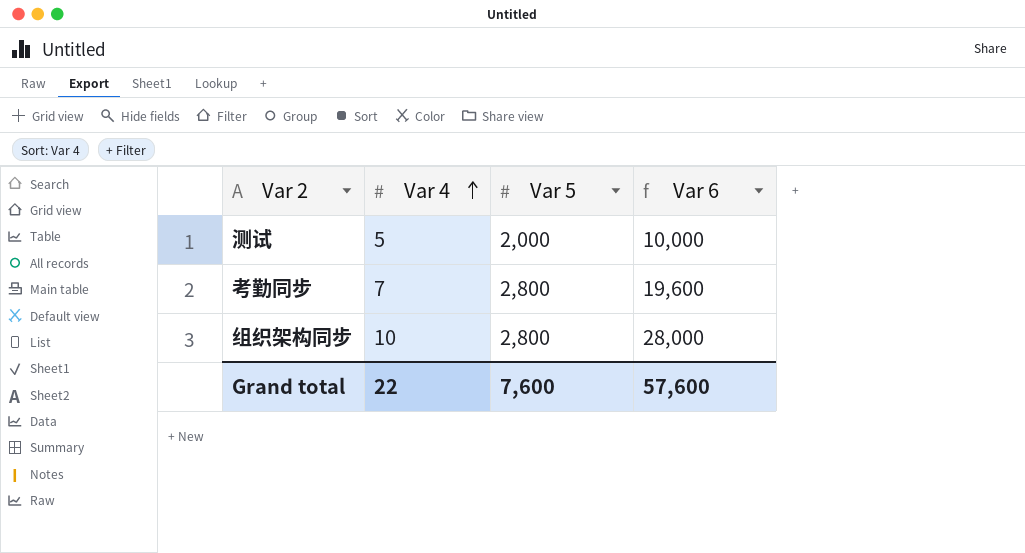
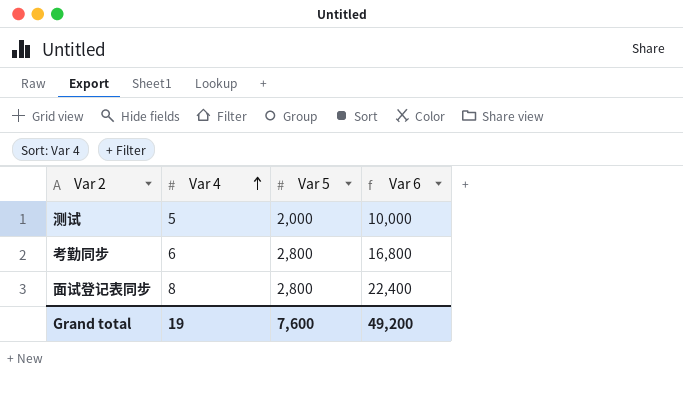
row 组织架构同步: 10 | 2,800 | 28,000 -> none
考勤同步 | Var 4: 7 -> 6
考勤同步 | Var 6: 19,600 -> 16,800
row 面试登记表同步: none -> 8 | 2,800 | 22,400
Grand total | Var 4: 22 -> 19
Grand total | Var 6: 57,600 -> 49,200

